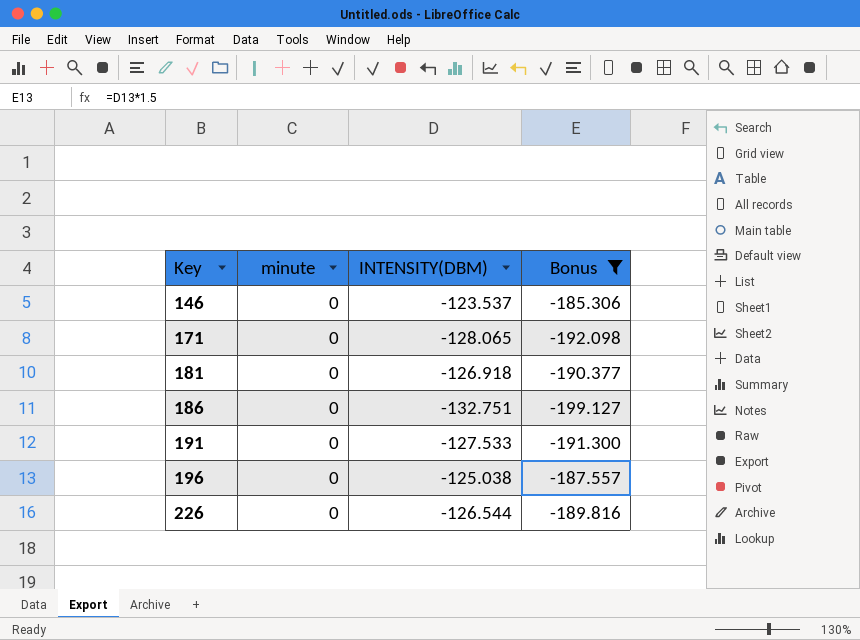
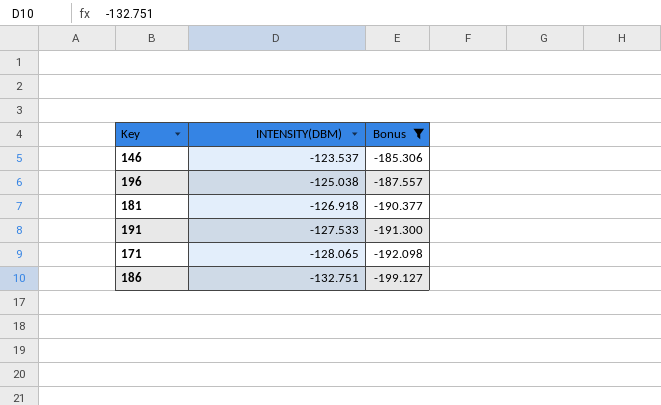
row order: Key ascending -> INTENSITY(DBM) descending
column minute | position: 2 -> none
row 226: 0 | -126.544 | -189.816 -> none

